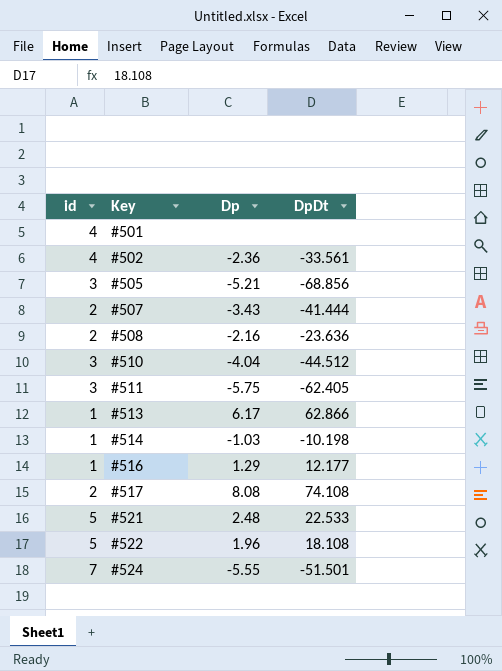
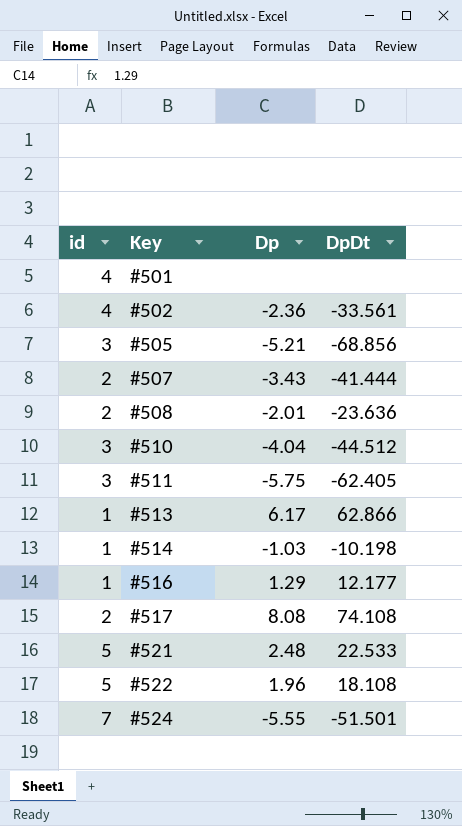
#508 | Dp: -2.16 -> -2.01

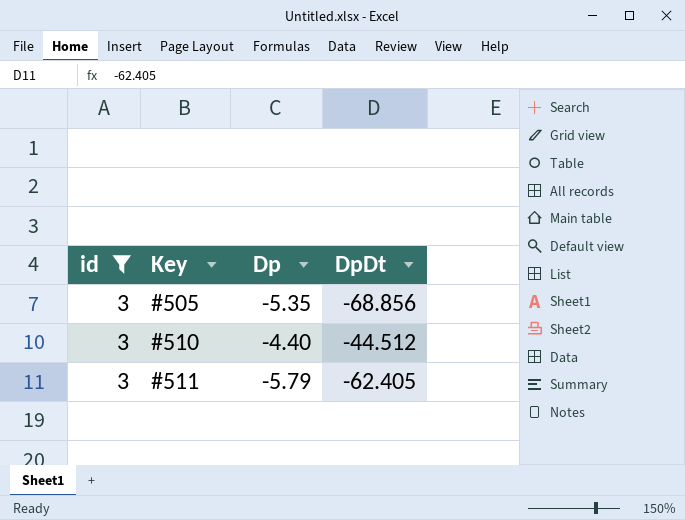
filter: none -> id = 3
#505 | Dp: -5.21 -> -5.35
#510 | Dp: -4.04 -> -4.40
#511 | Dp: -5.75 -> -5.79

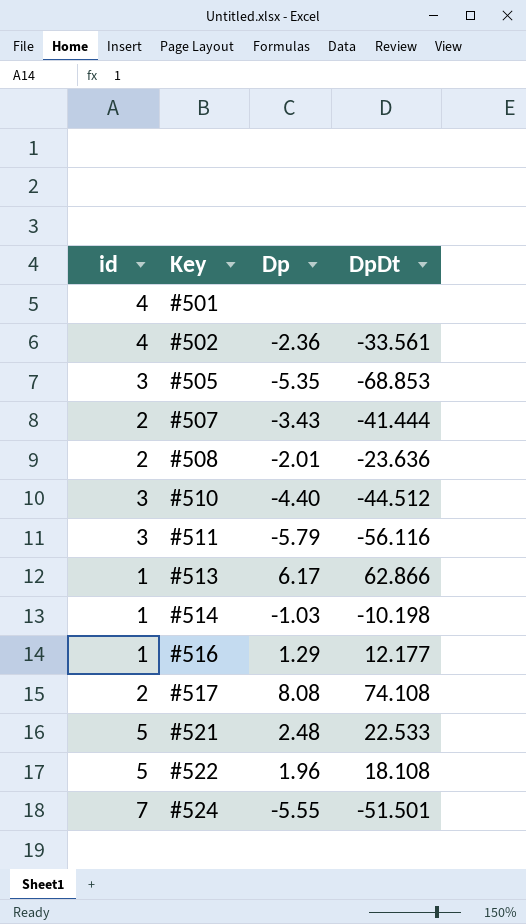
filter: id = 3 -> none
#505 | DpDt: -68.856 -> -68.853
#511 | DpDt: -62.405 -> -56.116

